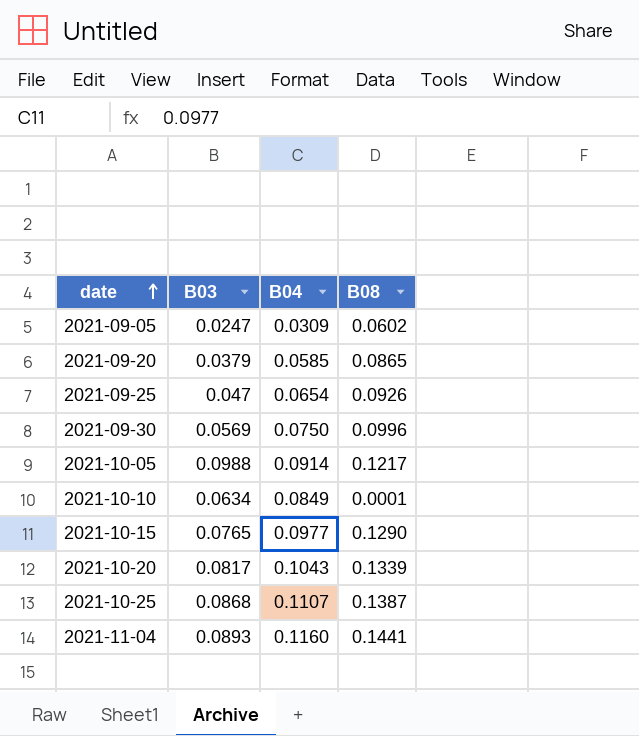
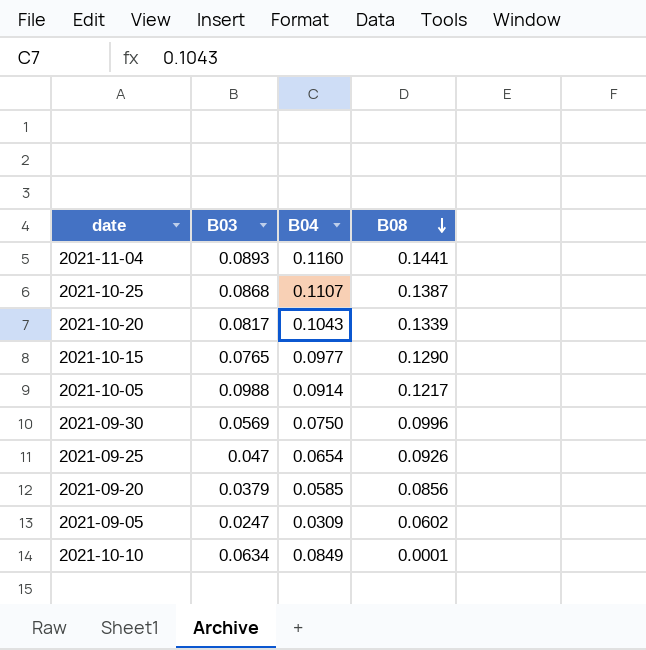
row order: date ascending -> B08 descending
2021-09-20 | B08: 0.0865 -> 0.0856

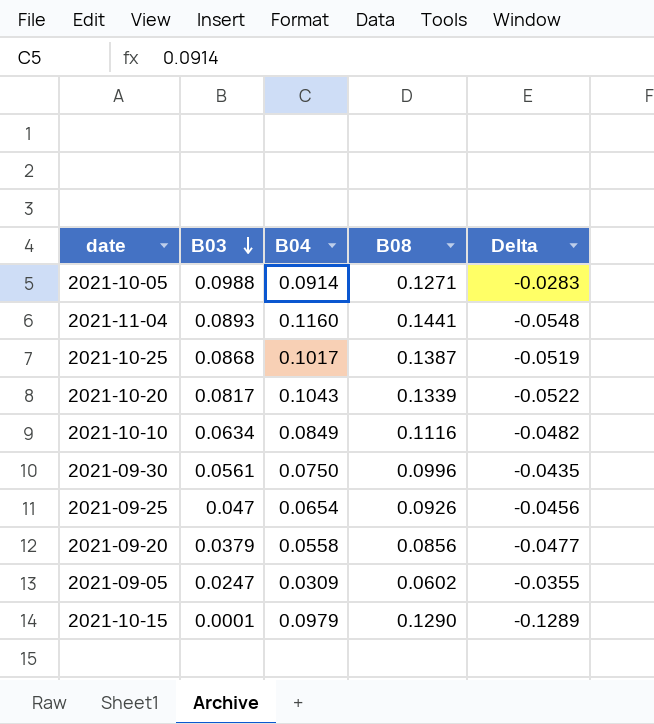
row order: B08 descending -> B03 descending
column Delta | formula: none -> [B03] - [B08]
2021-10-05 | B08: 0.1217 -> 0.1271
2021-10-25 | B04: 0.1107 -> 0.1017
2021-10-10 | B08: 0.0001 -> 0.1116
2021-09-30 | B03: 0.0569 -> 0.0561
2021-09-20 | B04: 0.0585 -> 0.0558
2021-10-15 | B03: 0.0765 -> 0.0001
2021-10-15 | B04: 0.0977 -> 0.0979

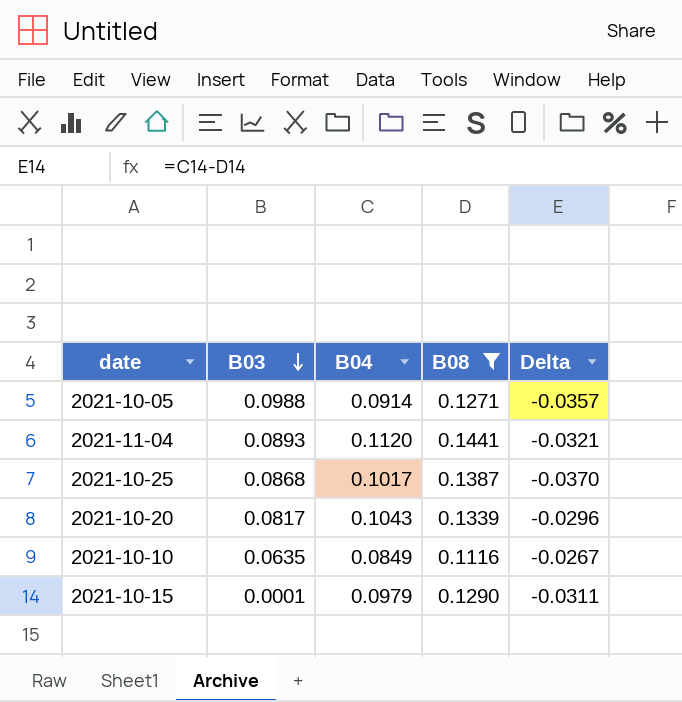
filter: none -> B08 >= 0.1116
column Delta | formula: [B03] - [B08] -> [B04] - [B08]
2021-11-04 | B04: 0.1160 -> 0.1120
2021-10-10 | B03: 0.0634 -> 0.0635

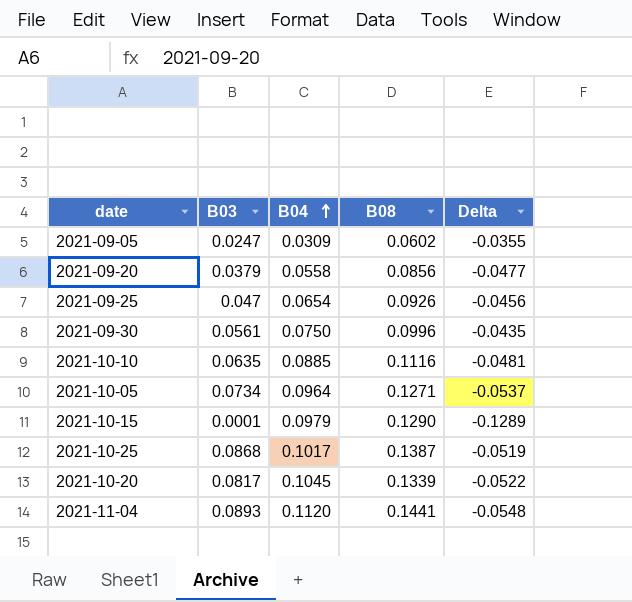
filter: B08 >= 0.1116 -> none
row order: B03 descending -> B04 ascending
column Delta | formula: [B04] - [B08] -> [B03] - [B08]
2021-10-10 | B04: 0.0849 -> 0.0885
2021-10-05 | B03: 0.0988 -> 0.0734
2021-10-05 | B04: 0.0914 -> 0.0964
2021-10-20 | B04: 0.1043 -> 0.1045

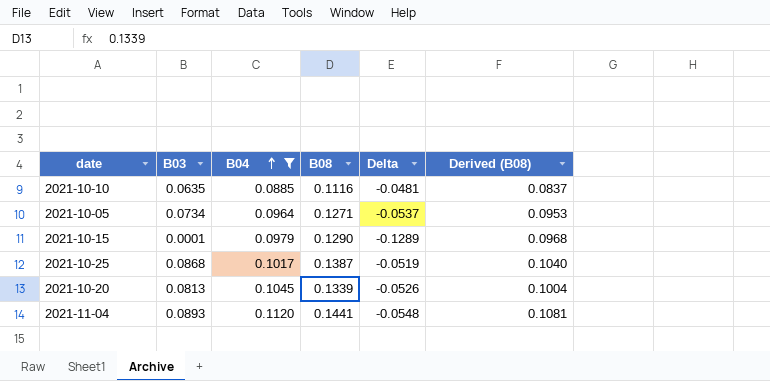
filter: none -> B04 >= 0.0885
column Derived (B08) | formula: none -> [B08] * 0.75
2021-10-20 | B03: 0.0817 -> 0.0813
2021-10-20 | Delta: -0.0522 -> -0.0526

